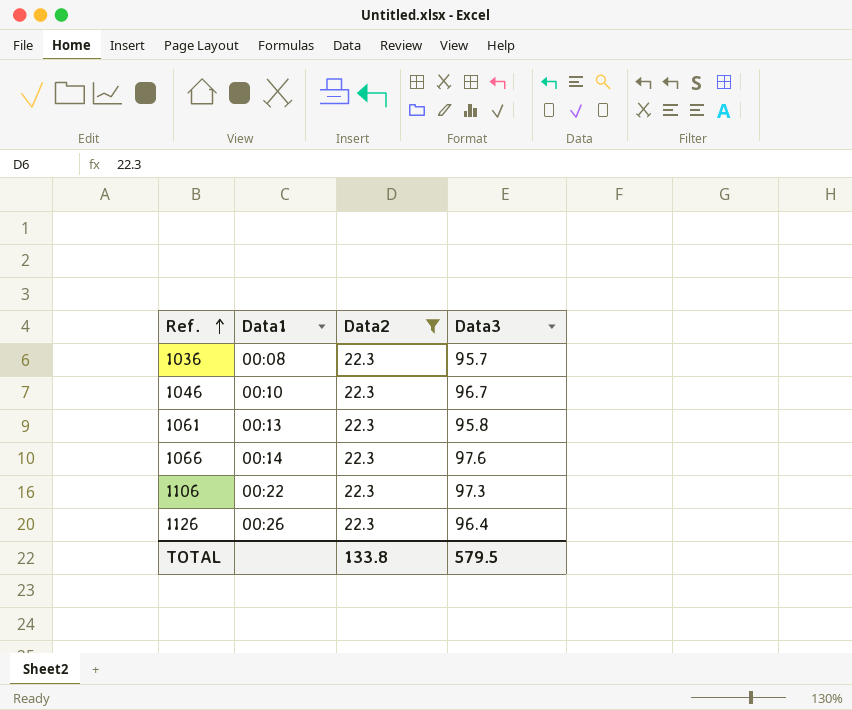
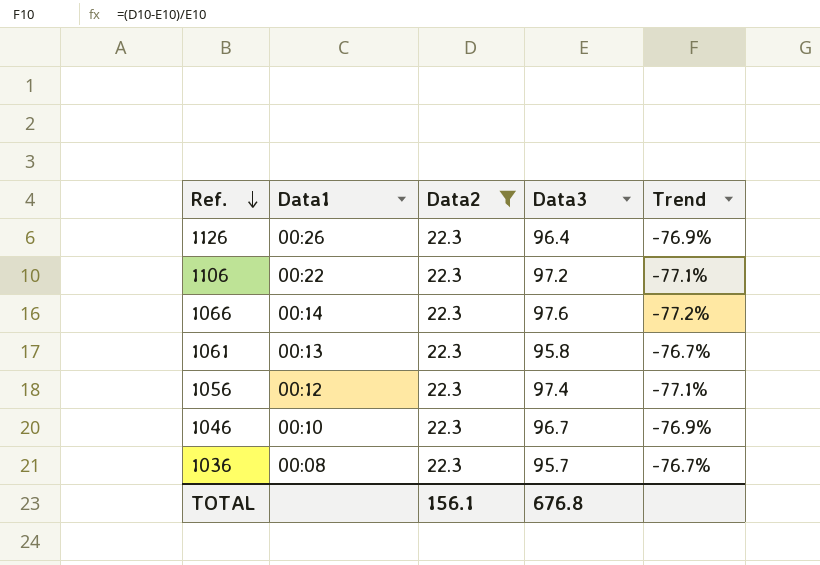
row order: Ref. ascending -> Ref. descending
column Trend | formula: none -> ([Data2] - [Data3]) / [Data3]
1106 | Data3: 97.3 -> 97.2
row 1056: none -> 00:12 | 22.3 | 97.4 | -77.1%
TOTAL | Data2: 133.8 -> 156.1
TOTAL | Data3: 579.5 -> 676.8

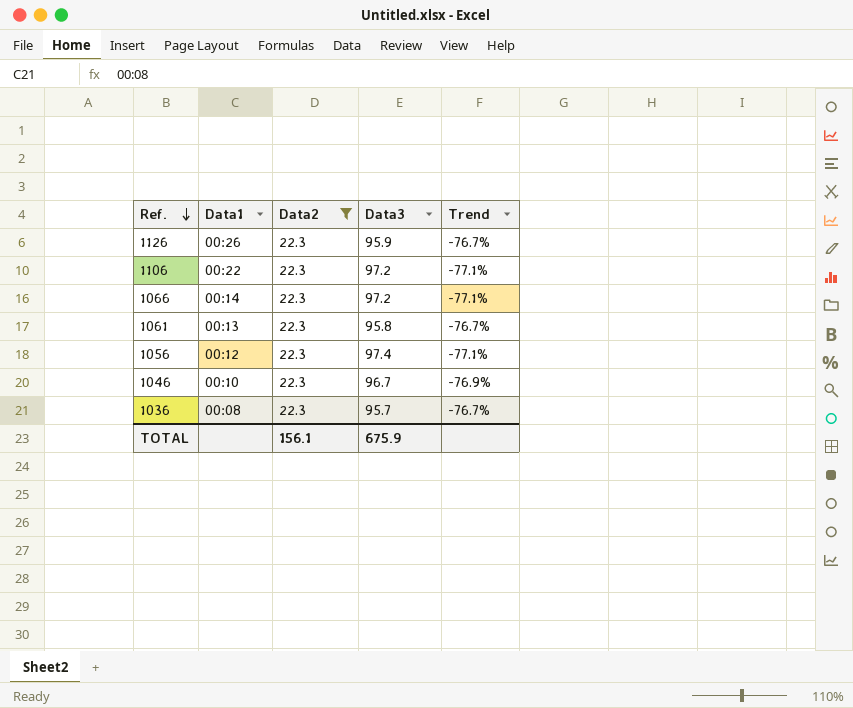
1126 | Data3: 96.4 -> 95.9
1126 | Trend: -76.9% -> -76.7%
1066 | Data3: 97.6 -> 97.2
1066 | Trend: -77.2% -> -77.1%
TOTAL | Data3: 676.8 -> 675.9

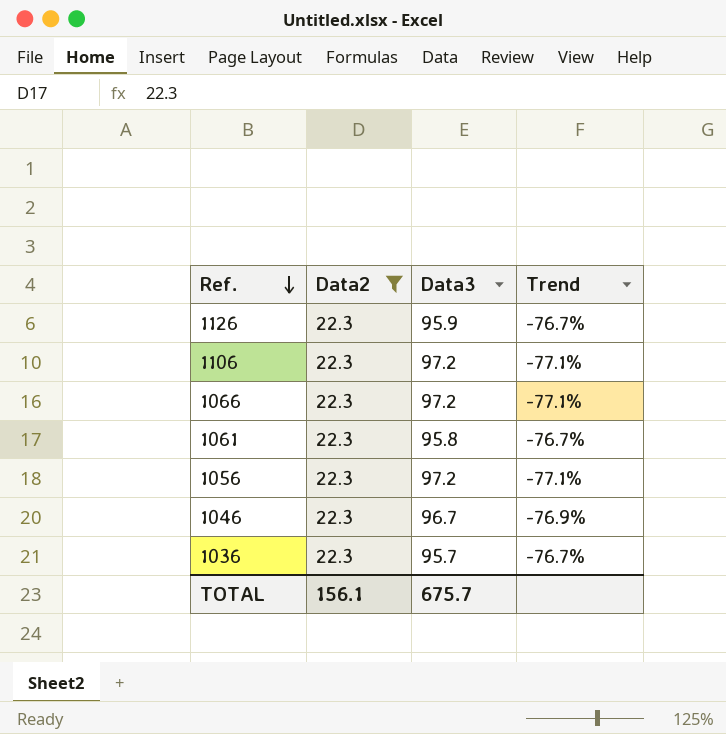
column Data1 | position: 2 -> none
1056 | Data3: 97.4 -> 97.2
TOTAL | Data3: 675.9 -> 675.7

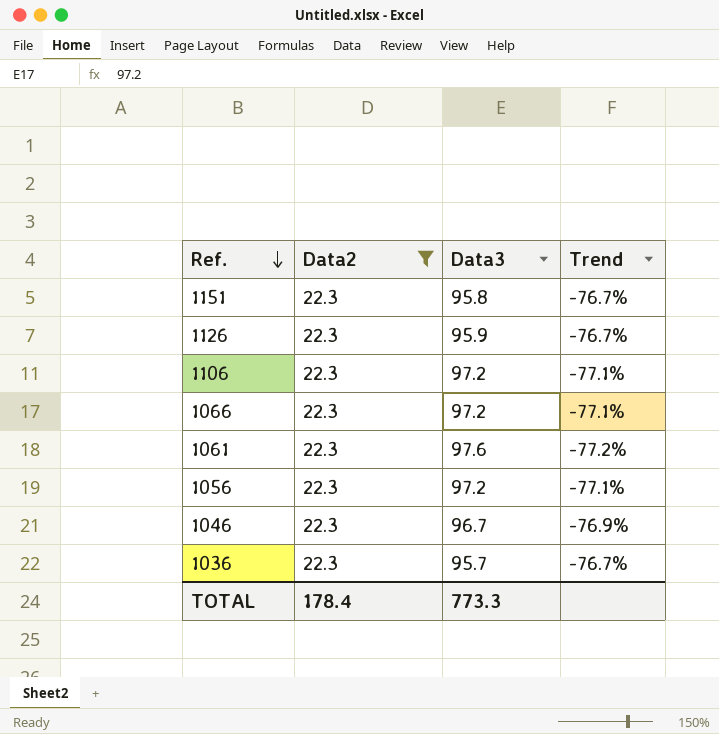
row 1151: none -> 22.3 | 95.8 | -76.7%
1061 | Data3: 95.8 -> 97.6
1061 | Trend: -76.7% -> -77.2%
TOTAL | Data2: 156.1 -> 178.4
TOTAL | Data3: 675.7 -> 773.3

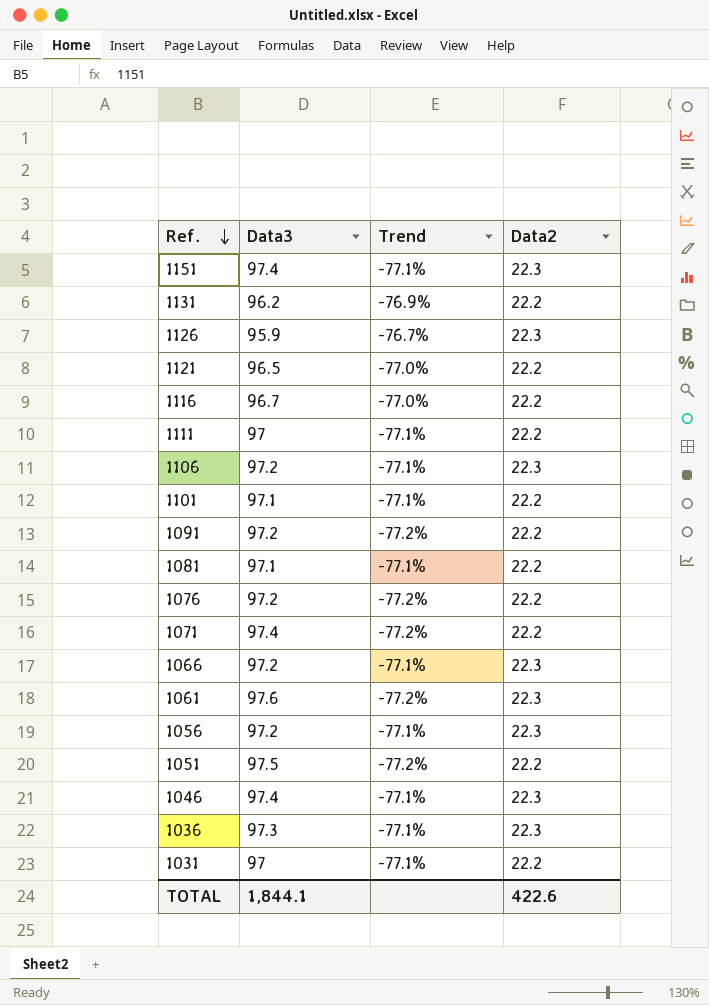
filter: Data2 = 22.3 -> none
column Data2 | position: 2 -> 4
1151 | Data3: 95.8 -> 97.4
1151 | Trend: -76.7% -> -77.1%
1046 | Data3: 96.7 -> 97.4
1046 | Trend: -76.9% -> -77.1%
1036 | Data3: 95.7 -> 97.3
1036 | Trend: -76.7% -> -77.1%
TOTAL | Data3: 773.3 -> 1,844.1
TOTAL | Data2: 178.4 -> 422.6

